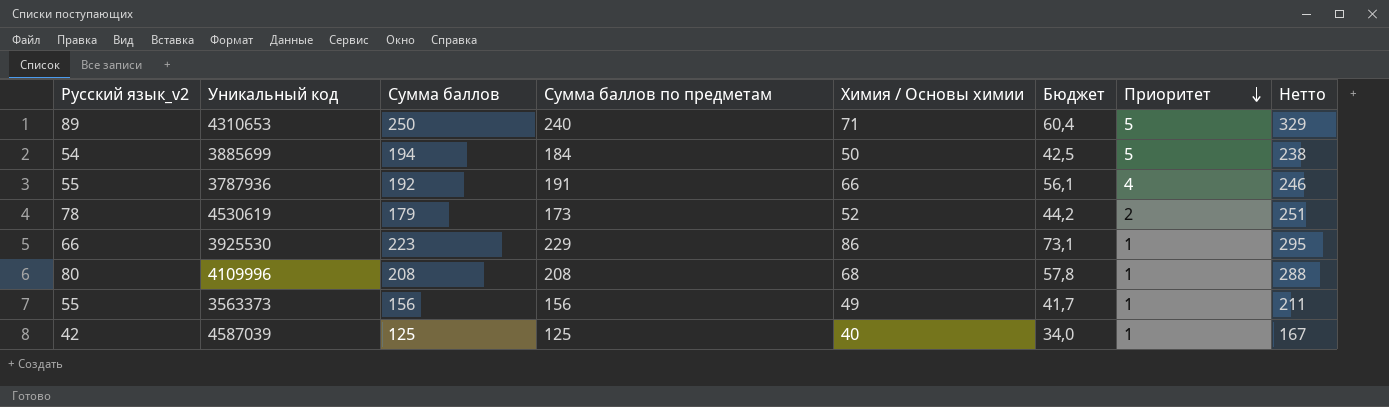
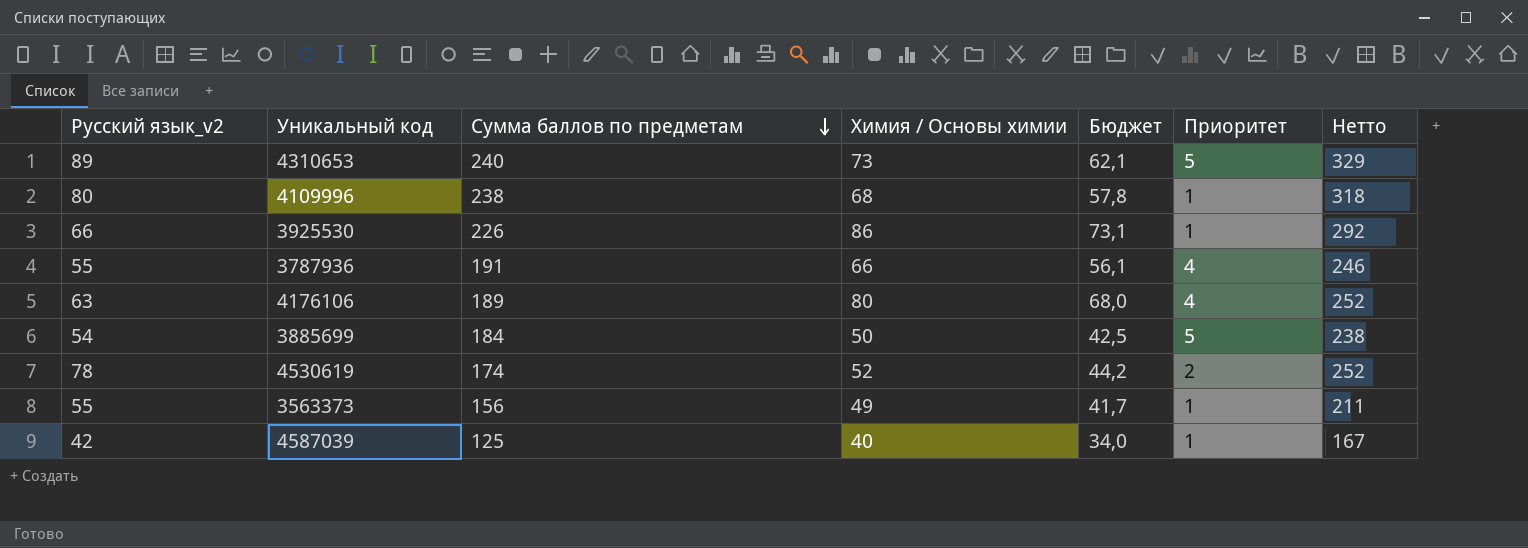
row order: Приоритет descending -> Сумма баллов по предметам descending
column Сумма баллов | position: 3 -> none
4310653 | Химия / Основы химии: 71 -> 73
4310653 | Бюджет: 60,4 -> 62,1
4109996 | Сумма баллов по предметам: 208 -> 238
4109996 | Нетто: 288 -> 318
3925530 | Сумма баллов по предметам: 229 -> 226
3925530 | Нетто: 295 -> 292
row 4176106: none -> 63 | 189 | 80 | 68,0 | 4 | 252
4530619 | Сумма баллов по предметам: 173 -> 174
4530619 | Нетто: 251 -> 252

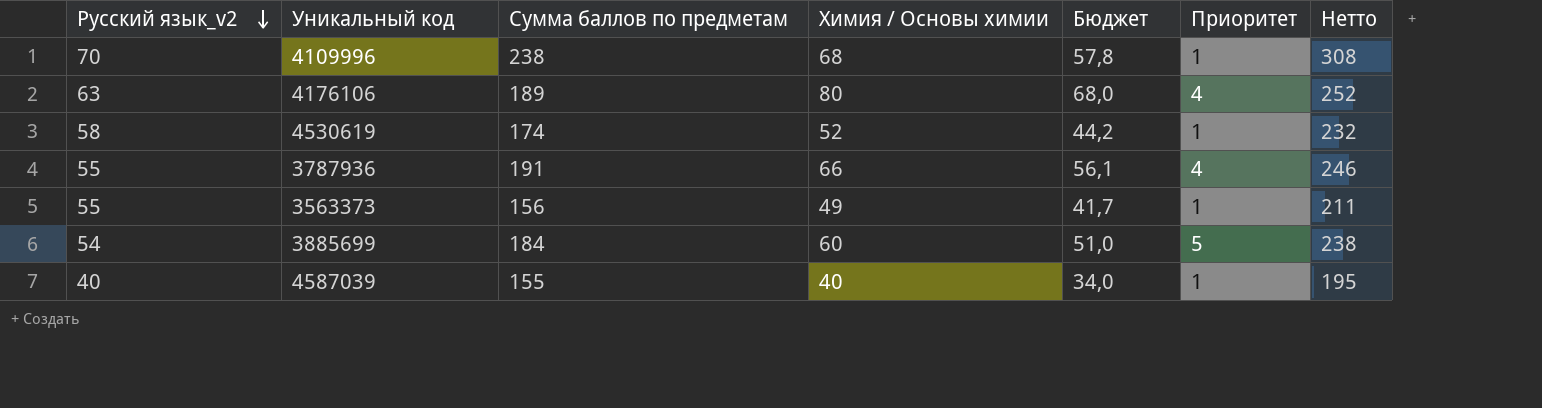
row order: Сумма баллов по предметам descending -> Русский язык_v2 descending
row 4310653: 89 | 240 | 73 | 62,1 | 5 | 329 -> none
row 3925530: 66 | 226 | 86 | 73,1 | 1 | 292 -> none
4109996 | Русский язык_v2: 80 -> 70
4109996 | Нетто: 318 -> 308
4530619 | Русский язык_v2: 78 -> 58
4530619 | Приоритет: 2 -> 1
4530619 | Нетто: 252 -> 232
3885699 | Химия / Основы химии: 50 -> 60
3885699 | Бюджет: 42,5 -> 51,0
4587039 | Русский язык_v2: 42 -> 40
4587039 | Сумма баллов по предметам: 125 -> 155
4587039 | Нетто: 167 -> 195

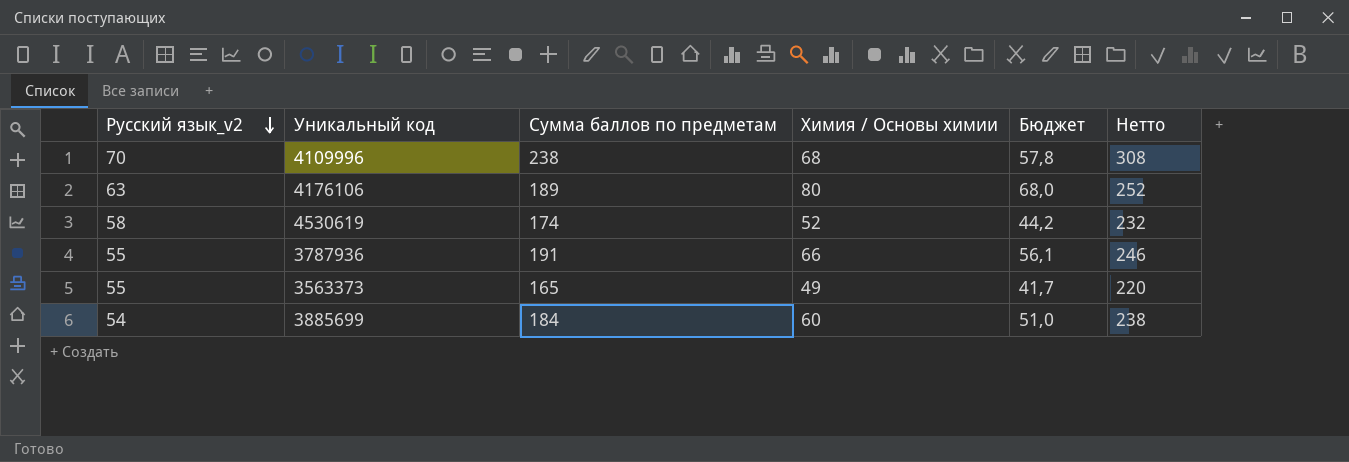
column Приоритет | position: 6 -> none
row 4587039: 40 | 155 | 40 | 34,0 | 1 | 195 -> none
3563373 | Сумма баллов по предметам: 156 -> 165
3563373 | Нетто: 211 -> 220

